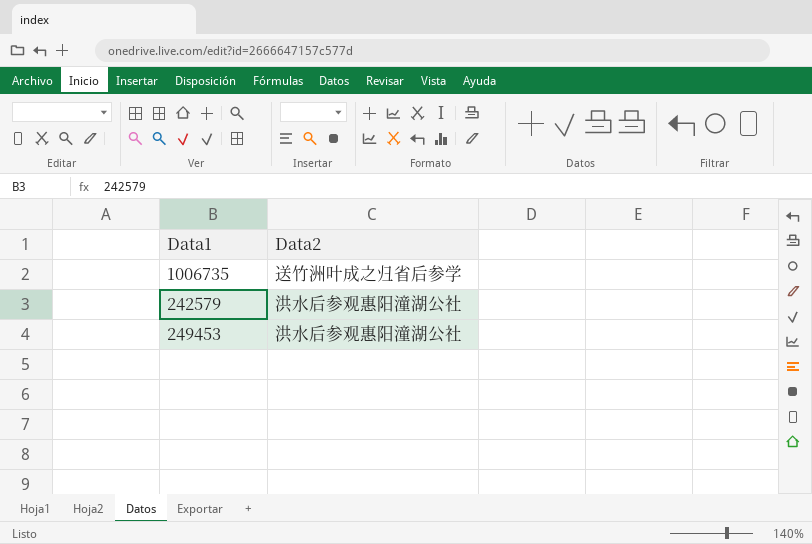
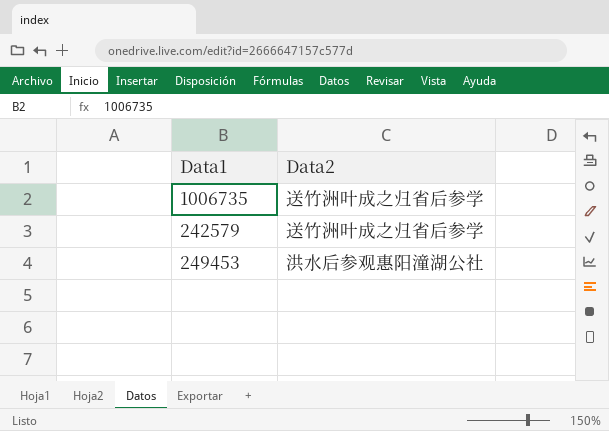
242579 | Data2: 洪水后参观惠阳潼湖公社 -> 送竹洲叶成之归省后参学

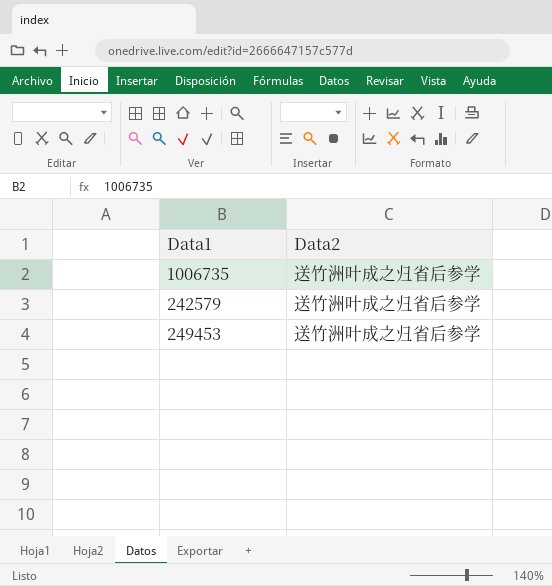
249453 | Data2: 洪水后参观惠阳潼湖公社 -> 送竹洲叶成之归省后参学

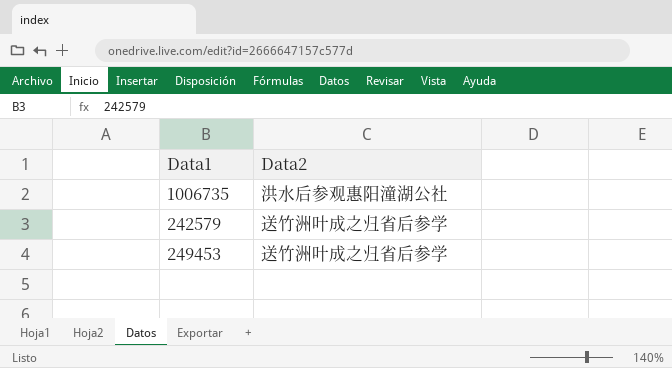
1006735 | Data2: 送竹洲叶成之归省后参学 -> 洪水后参观惠阳潼湖公社

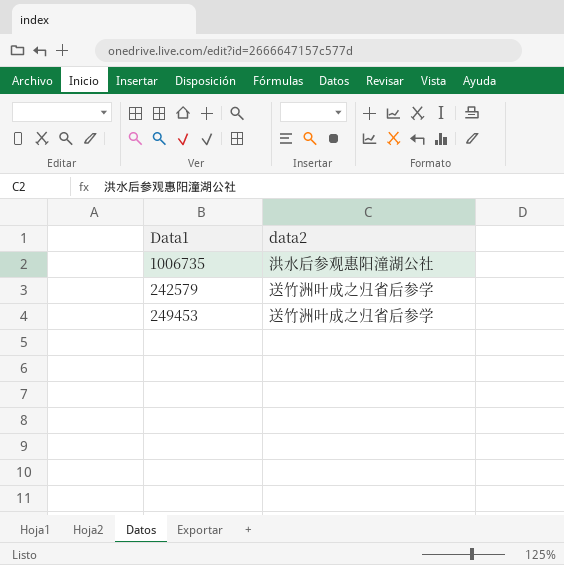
column name: Data2 -> data2

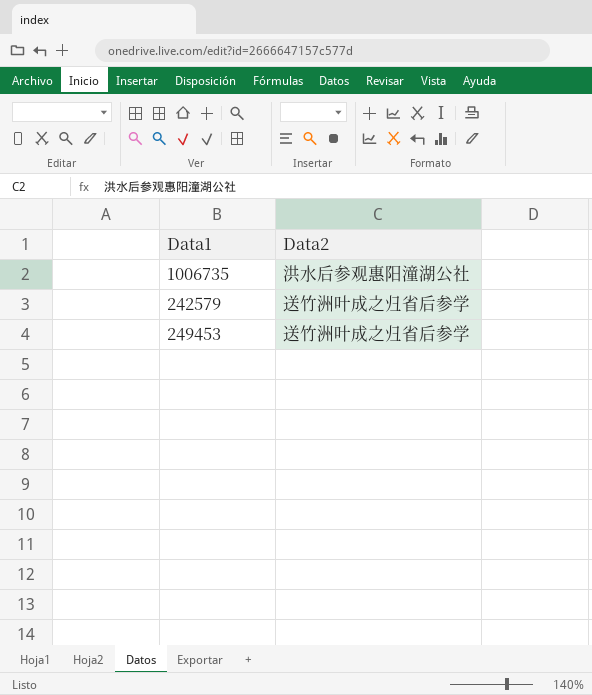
column name: data2 -> Data2

